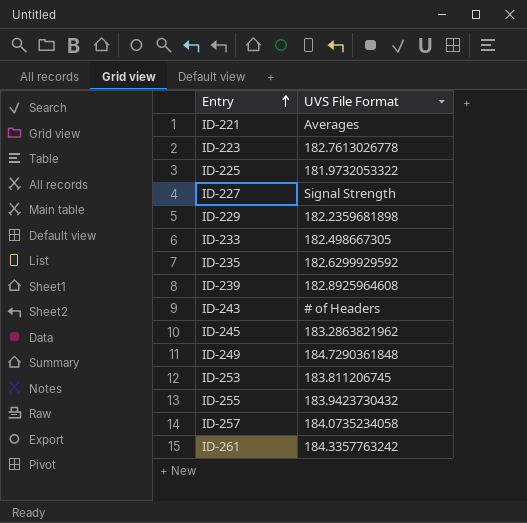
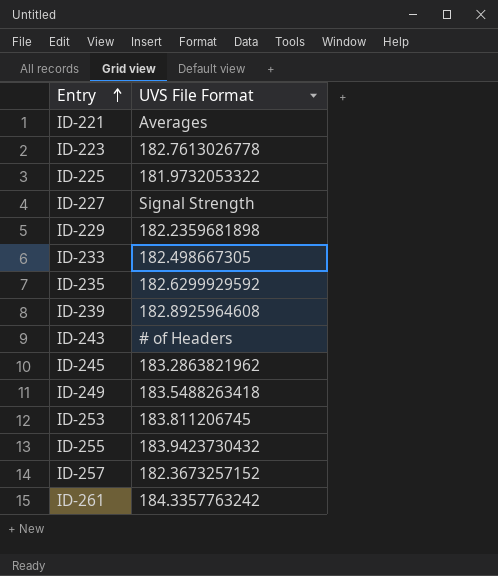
ID-249 | UVS File Format: 184.7290361848 -> 183.5488263418
ID-257 | UVS File Format: 184.0735234058 -> 182.3673257152

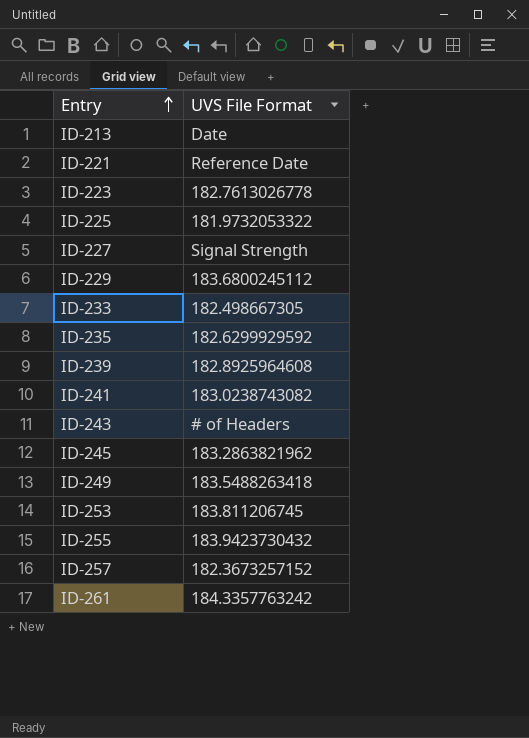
row ID-213: none -> Date
ID-221 | UVS File Format: Averages -> Reference Date
ID-229 | UVS File Format: 182.2359681898 -> 183.6800245112
row ID-241: none -> 183.0238743082

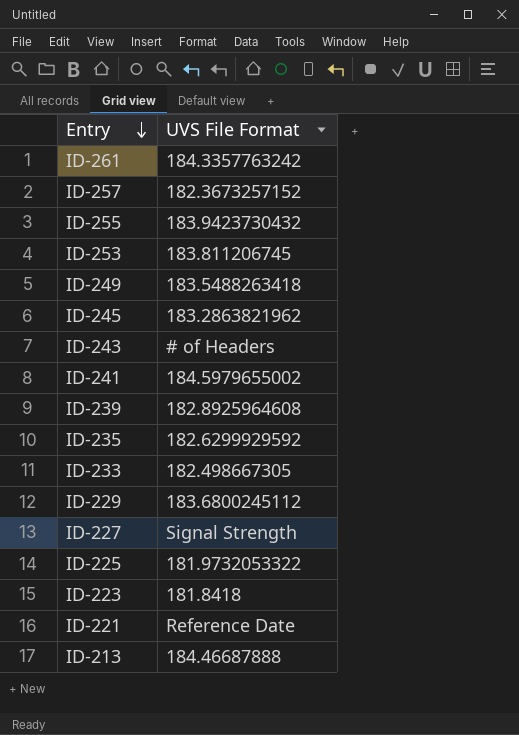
row order: Entry ascending -> Entry descending
ID-241 | UVS File Format: 183.0238743082 -> 184.5979655002
ID-223 | UVS File Format: 182.7613026778 -> 181.8418
ID-213 | UVS File Format: Date -> 184.46687888

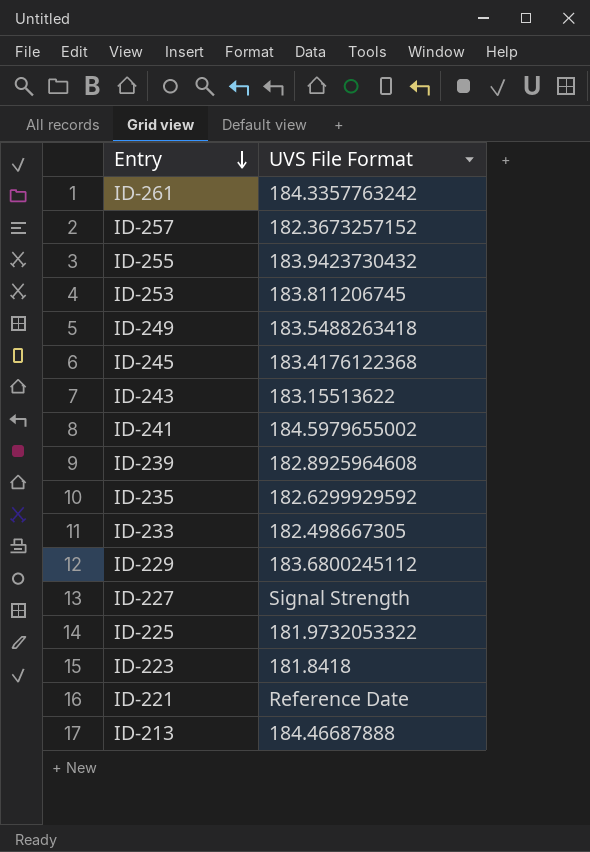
ID-245 | UVS File Format: 183.2863821962 -> 183.4176122368
ID-243 | UVS File Format: # of Headers -> 183.15513622

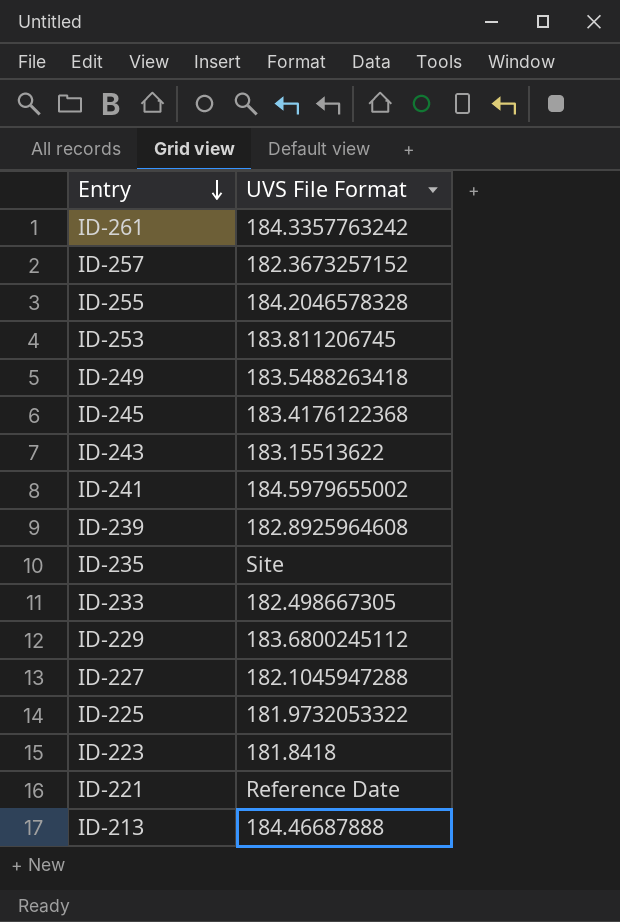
ID-255 | UVS File Format: 183.9423730432 -> 184.2046578328
ID-235 | UVS File Format: 182.6299929592 -> Site
ID-227 | UVS File Format: Signal Strength -> 182.1045947288

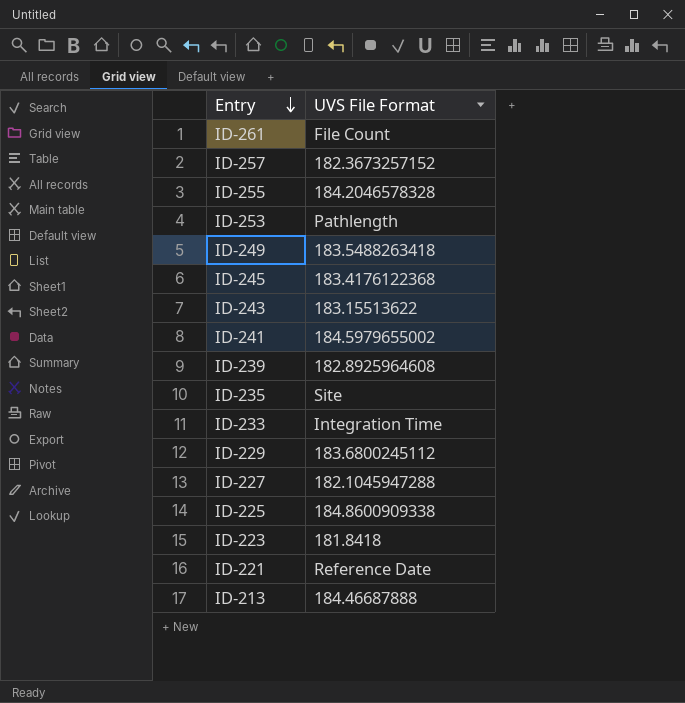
ID-261 | UVS File Format: 184.3357763242 -> File Count
ID-253 | UVS File Format: 183.811206745 -> Pathlength
ID-233 | UVS File Format: 182.498667305 -> Integration Time
ID-225 | UVS File Format: 181.9732053322 -> 184.8600909338

